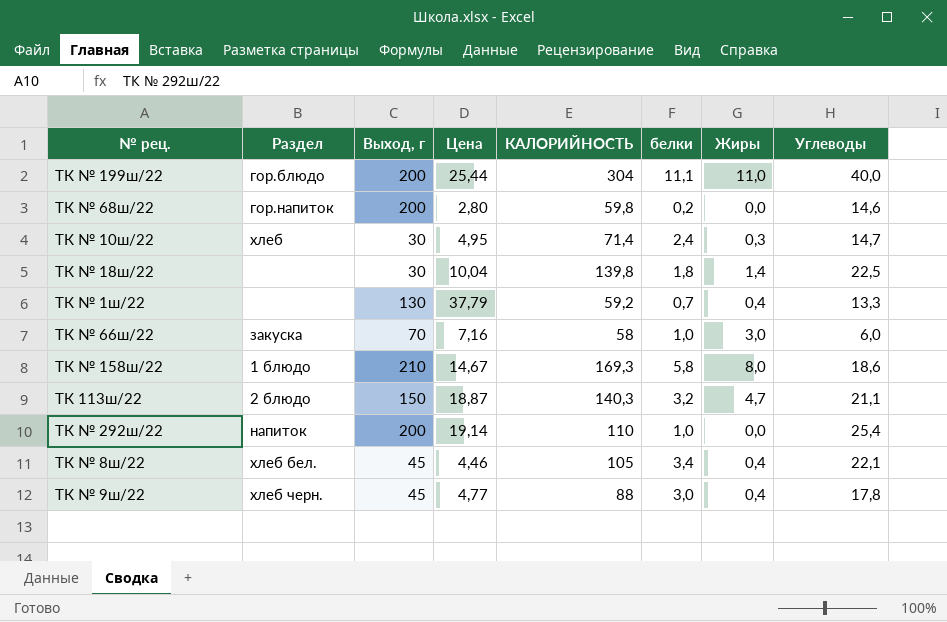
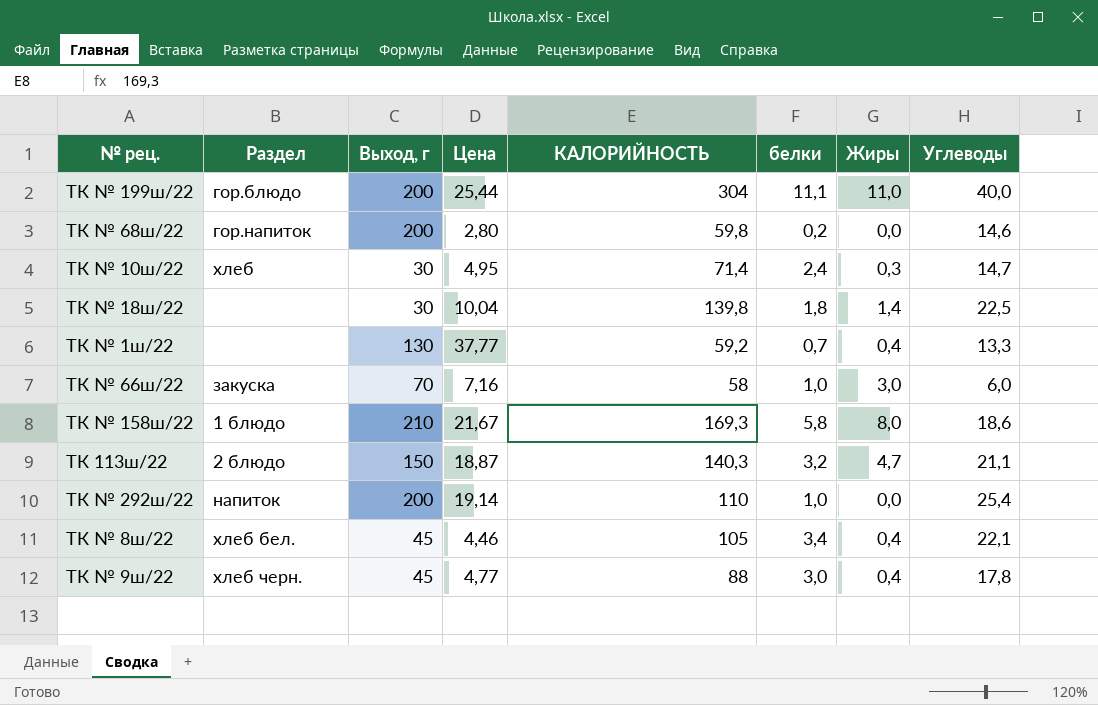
ТК № 1ш/22 | Цена: 37,79 -> 37,77
ТК № 158ш/22 | Цена: 14,67 -> 21,67

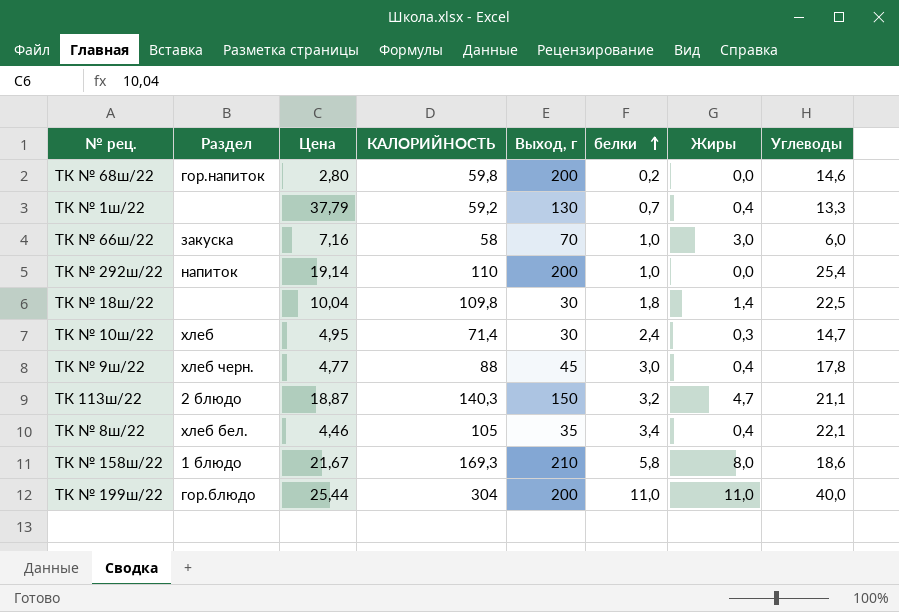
row order: none -> белки ascending
column Выход, г | position: 3 -> 5
ТК № 1ш/22 | Цена: 37,77 -> 37,79
ТК № 18ш/22 | КАЛОРИЙНОСТЬ: 139,8 -> 109,8
ТК № 8ш/22 | Выход, г: 45 -> 35
ТК № 199ш/22 | белки: 11,1 -> 11,0

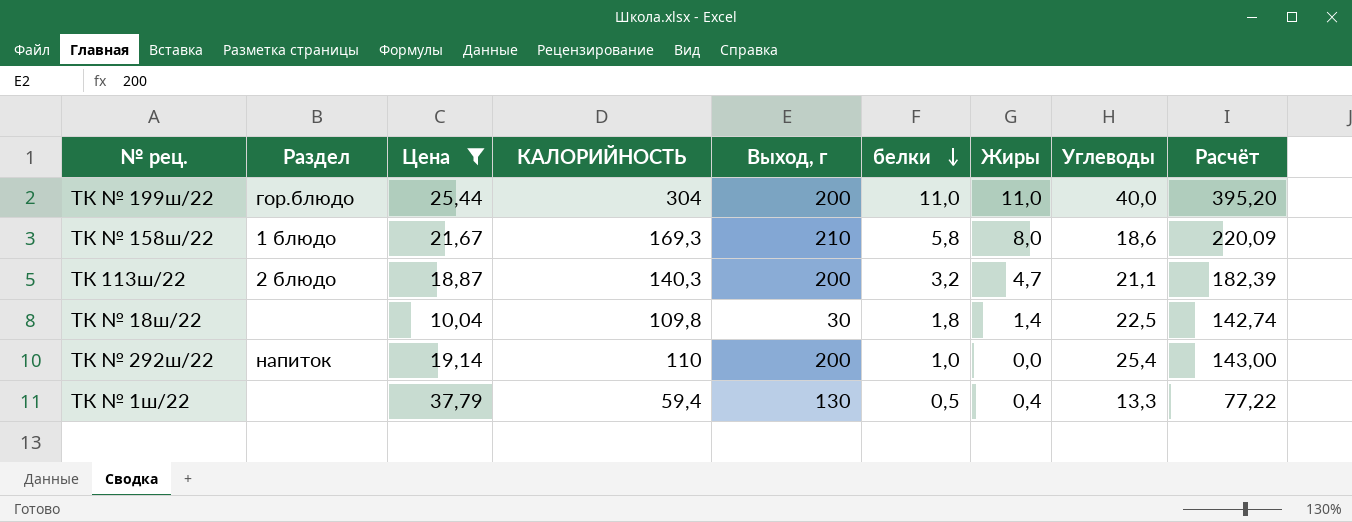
filter: none -> Цена >= 10,04
row order: белки ascending -> белки descending
column Расчёт | formula: none -> [КАЛОРИЙНОСТЬ] * 1,3
ТК 113ш/22 | Выход, г: 150 -> 200
ТК № 1ш/22 | КАЛОРИЙНОСТЬ: 59,2 -> 59,4
ТК № 1ш/22 | белки: 0,7 -> 0,5

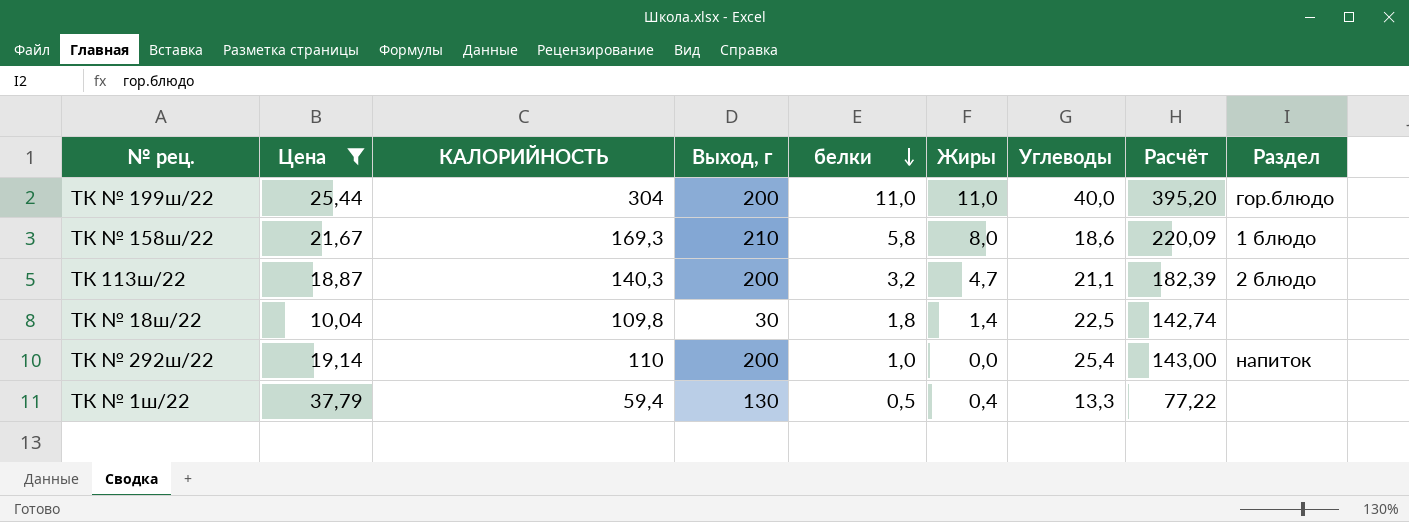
column Раздел | position: 2 -> 9

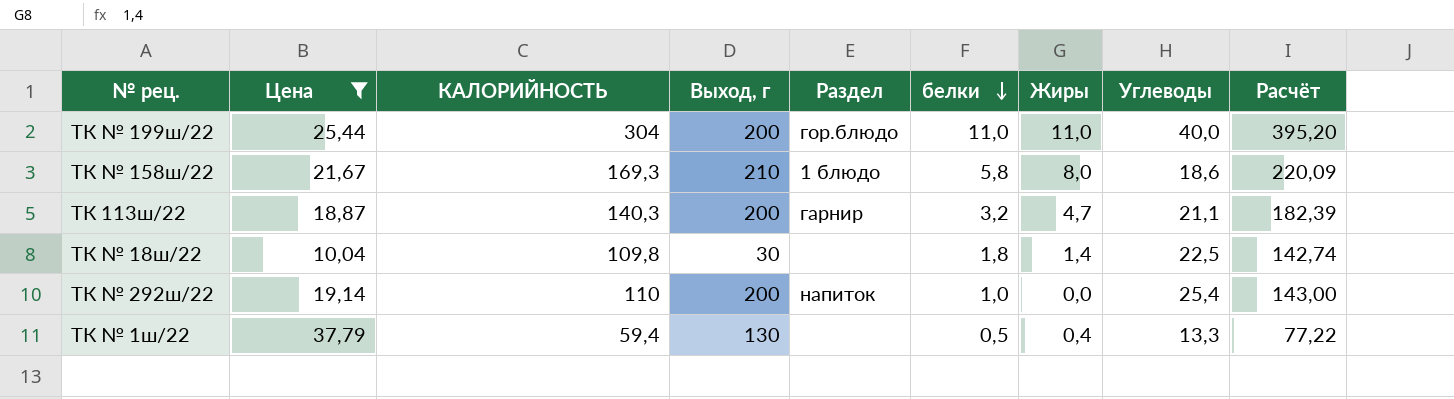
column Раздел | position: 9 -> 5
ТК 113ш/22 | Раздел: 2 блюдо -> гарнир

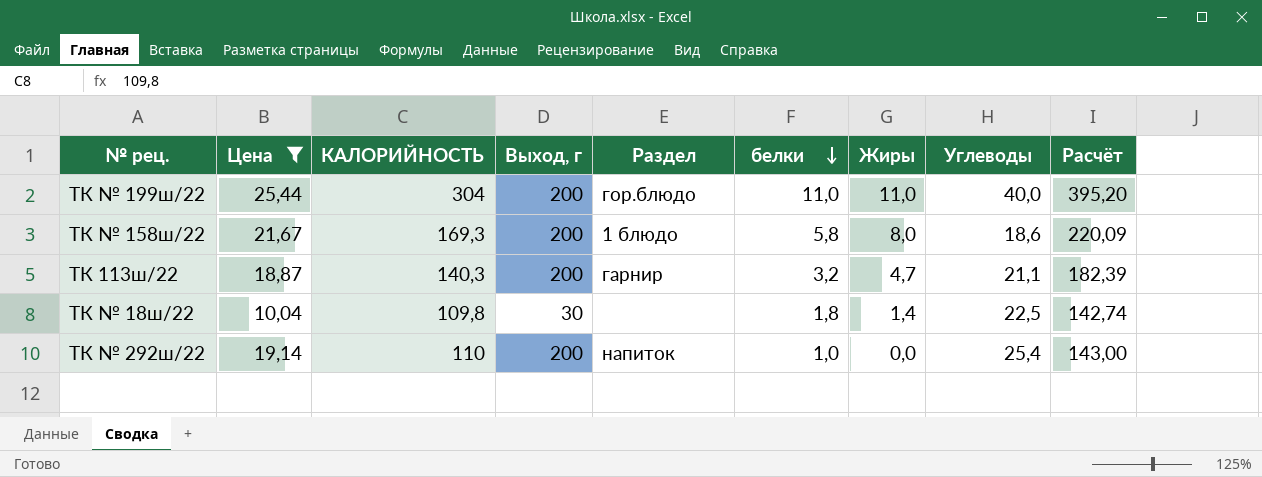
row ТК № 1ш/22: 37,79 | 59,4 | 130 | none | 0,5 | 0,4 | 13,3 | 77,22 -> none
ТК № 158ш/22 | Выход, г: 210 -> 200

